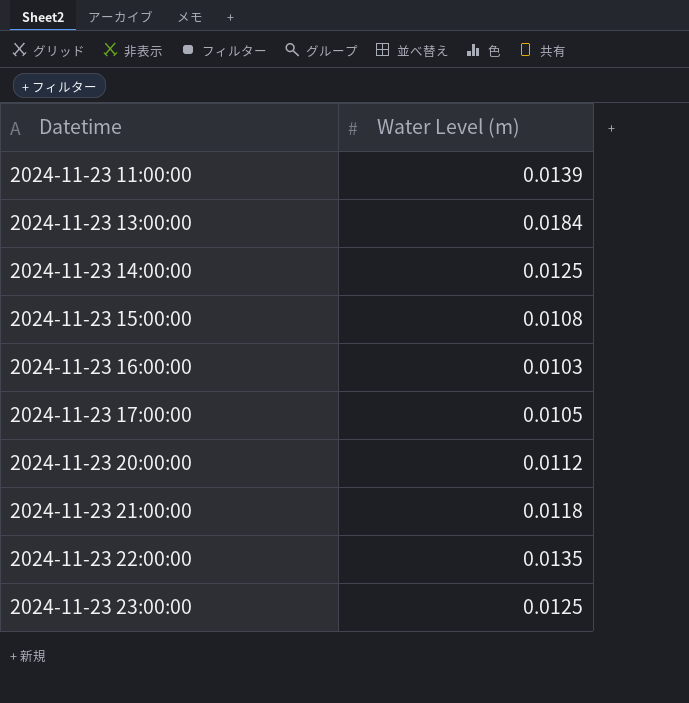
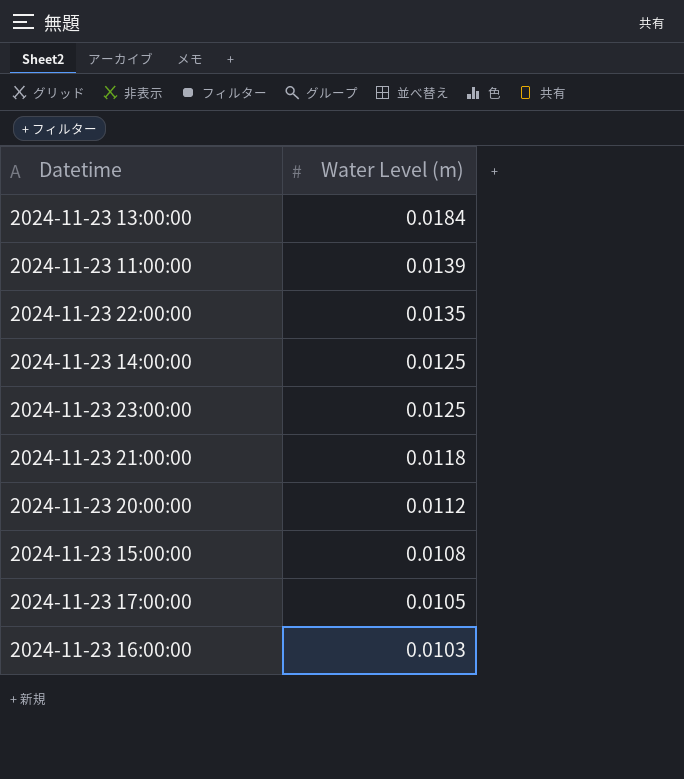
row order: Datetime ascending -> Water Level (m) descending

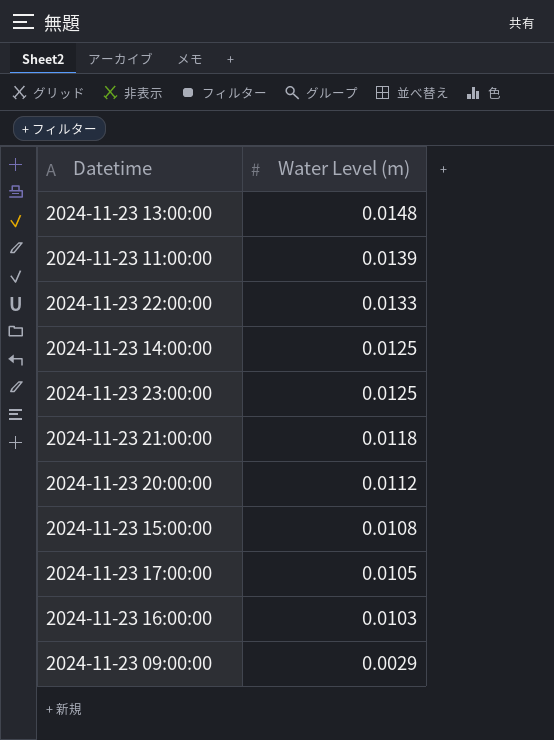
2024-11-23 13:00:00 | Water Level (m): 0.0184 -> 0.0148
2024-11-23 22:00:00 | Water Level (m): 0.0135 -> 0.0133
row 2024-11-23 09:00:00: none -> 0.0029

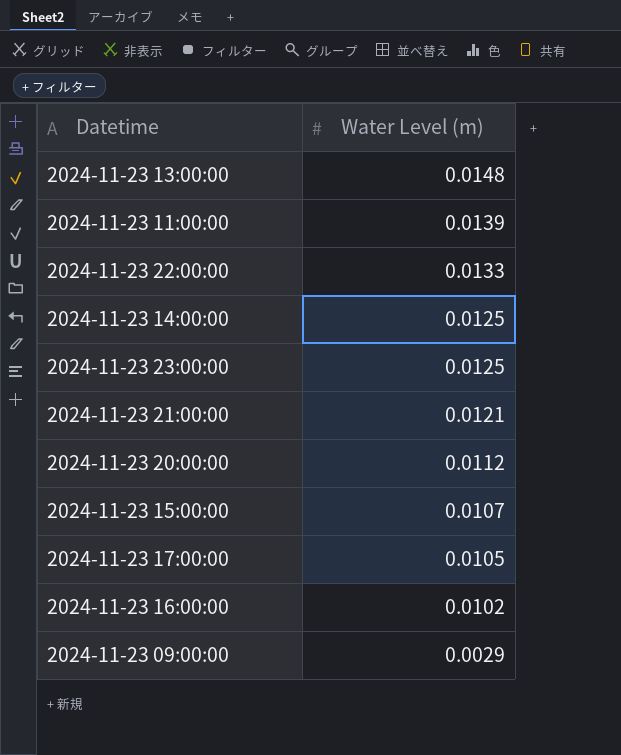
2024-11-23 21:00:00 | Water Level (m): 0.0118 -> 0.0121
2024-11-23 15:00:00 | Water Level (m): 0.0108 -> 0.0107
2024-11-23 16:00:00 | Water Level (m): 0.0103 -> 0.0102

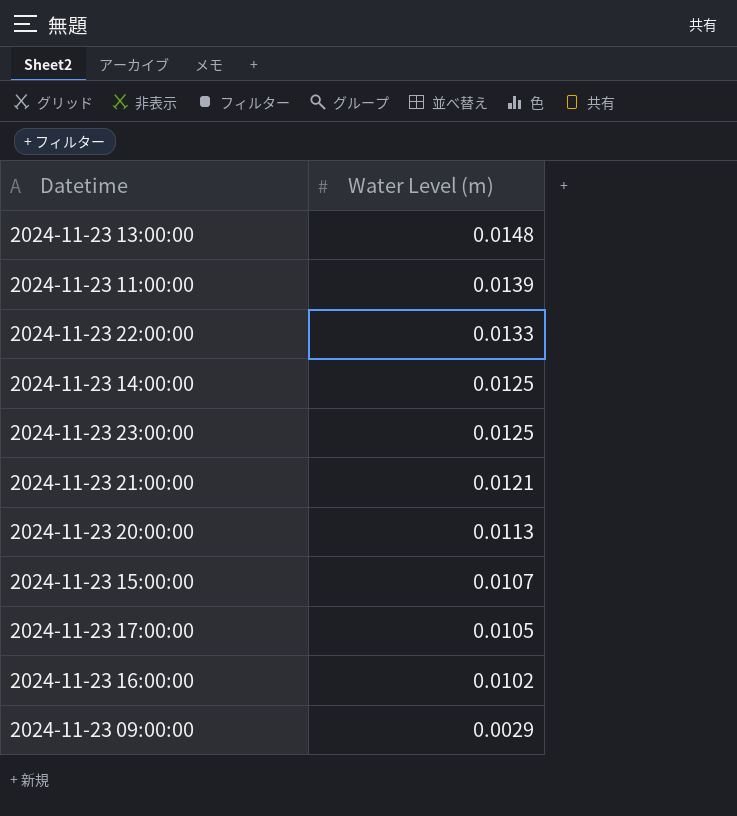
2024-11-23 20:00:00 | Water Level (m): 0.0112 -> 0.0113

